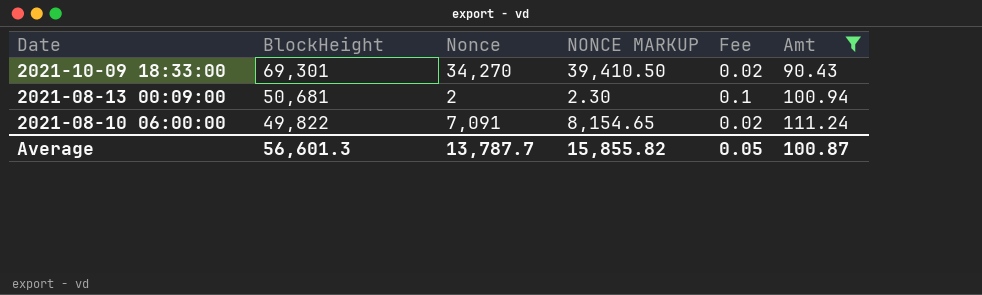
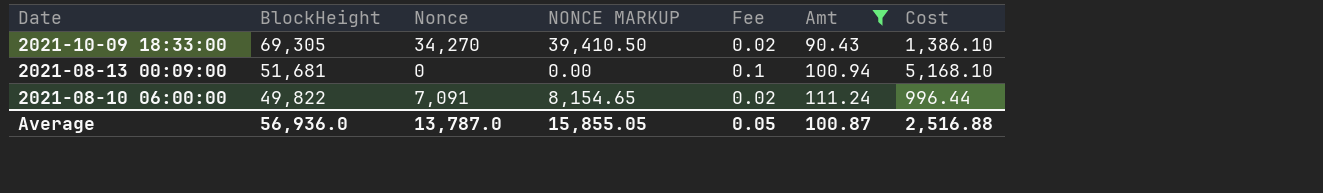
column Cost | formula: none -> [BlockHeight] * [Fee]
2021-10-09 18:33:00 | BlockHeight: 69,301 -> 69,305
2021-08-13 00:09:00 | BlockHeight: 50,681 -> 51,681
2021-08-13 00:09:00 | Nonce: 2 -> 0
2021-08-13 00:09:00 | NONCE MARKUP: 2.30 -> 0.00
Average | BlockHeight: 56,601.3 -> 56,936.0
Average | Nonce: 13,787.7 -> 13,787.0
Average | NONCE MARKUP: 15,855.82 -> 15,855.05

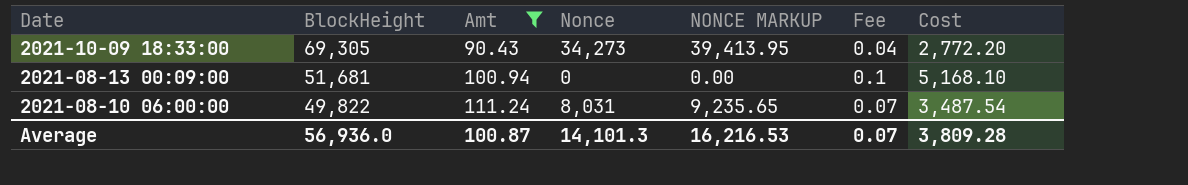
column Amt | position: 6 -> 3
2021-10-09 18:33:00 | Nonce: 34,270 -> 34,273
2021-10-09 18:33:00 | NONCE MARKUP: 39,410.50 -> 39,413.95
2021-10-09 18:33:00 | Fee: 0.02 -> 0.04
2021-10-09 18:33:00 | Cost: 1,386.10 -> 2,772.20
2021-08-10 06:00:00 | Nonce: 7,091 -> 8,031
2021-08-10 06:00:00 | NONCE MARKUP: 8,154.65 -> 9,235.65
2021-08-10 06:00:00 | Fee: 0.02 -> 0.07
2021-08-10 06:00:00 | Cost: 996.44 -> 3,487.54
Average | Nonce: 13,787.0 -> 14,101.3
Average | NONCE MARKUP: 15,855.05 -> 16,216.53
Average | Fee: 0.05 -> 0.07
Average | Cost: 2,516.88 -> 3,809.28

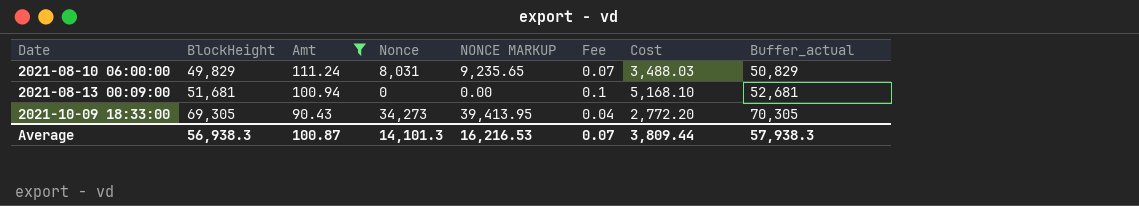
row order: Date descending -> Date ascending
column Buffer_actual | formula: none -> [BlockHeight] + 1000
2021-08-10 06:00:00 | BlockHeight: 49,822 -> 49,829
2021-08-10 06:00:00 | Cost: 3,487.54 -> 3,488.03
Average | BlockHeight: 56,936.0 -> 56,938.3
Average | Cost: 3,809.28 -> 3,809.44

